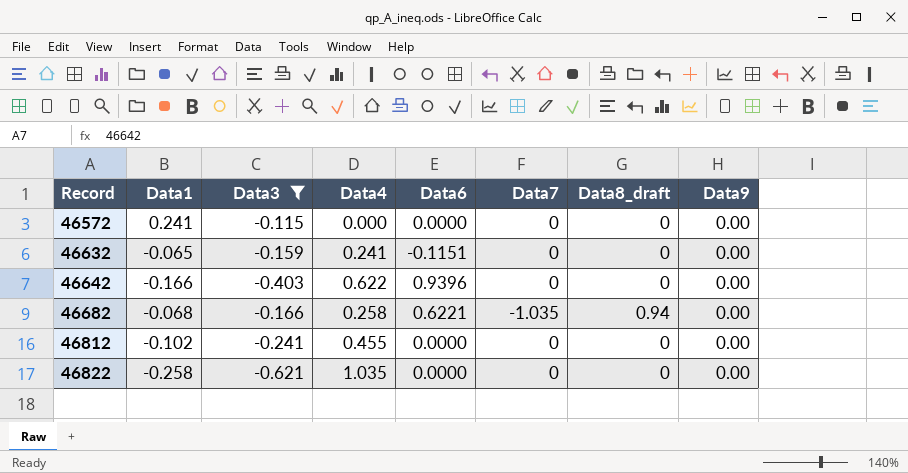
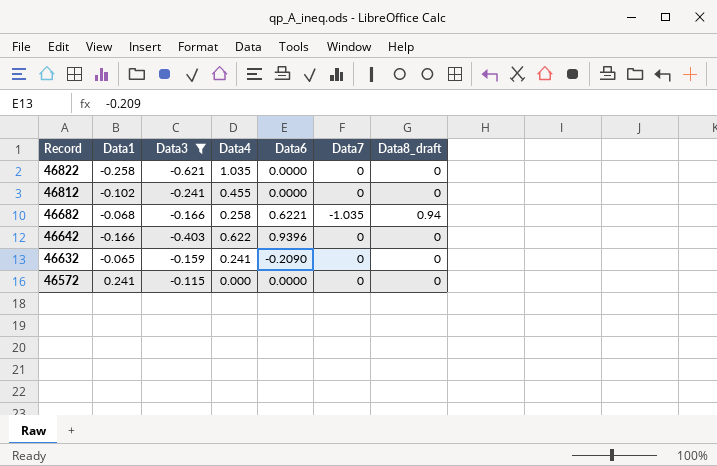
row order: Record ascending -> Record descending
column Data9 | position: 8 -> none
46632 | Data6: -0.1151 -> -0.2090

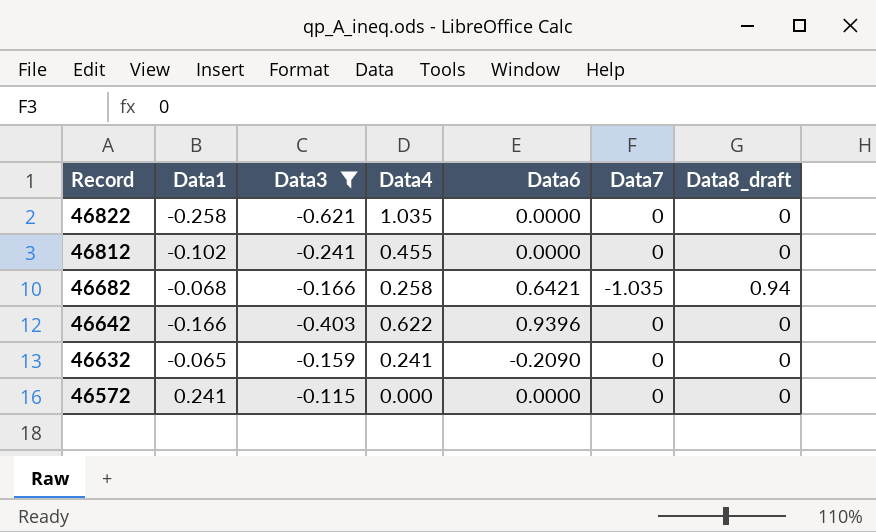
46682 | Data6: 0.6221 -> 0.6421

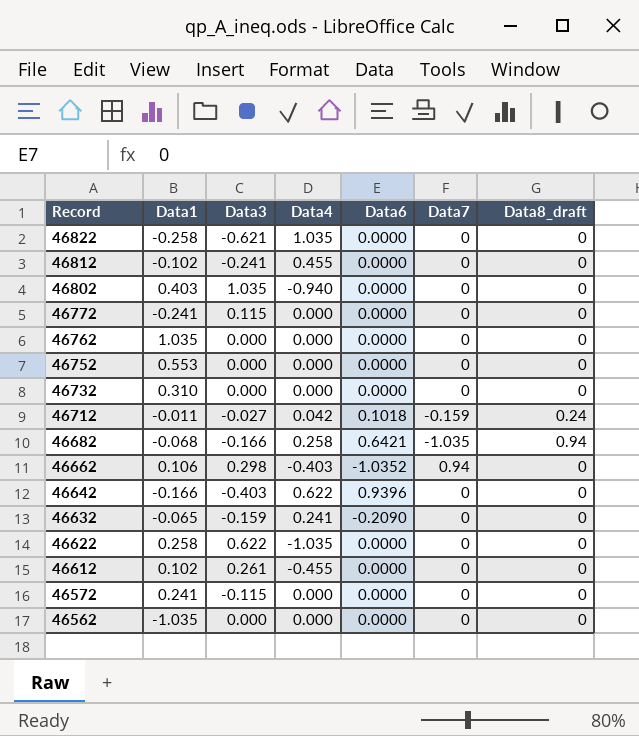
filter: Data3 <= -0.115 -> none

